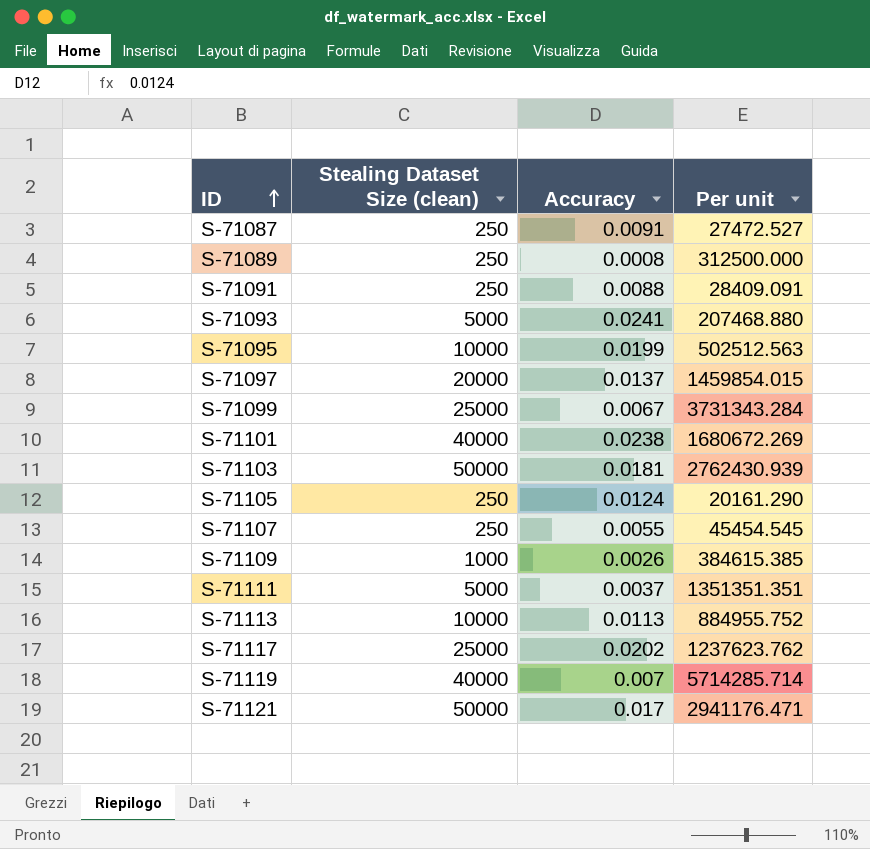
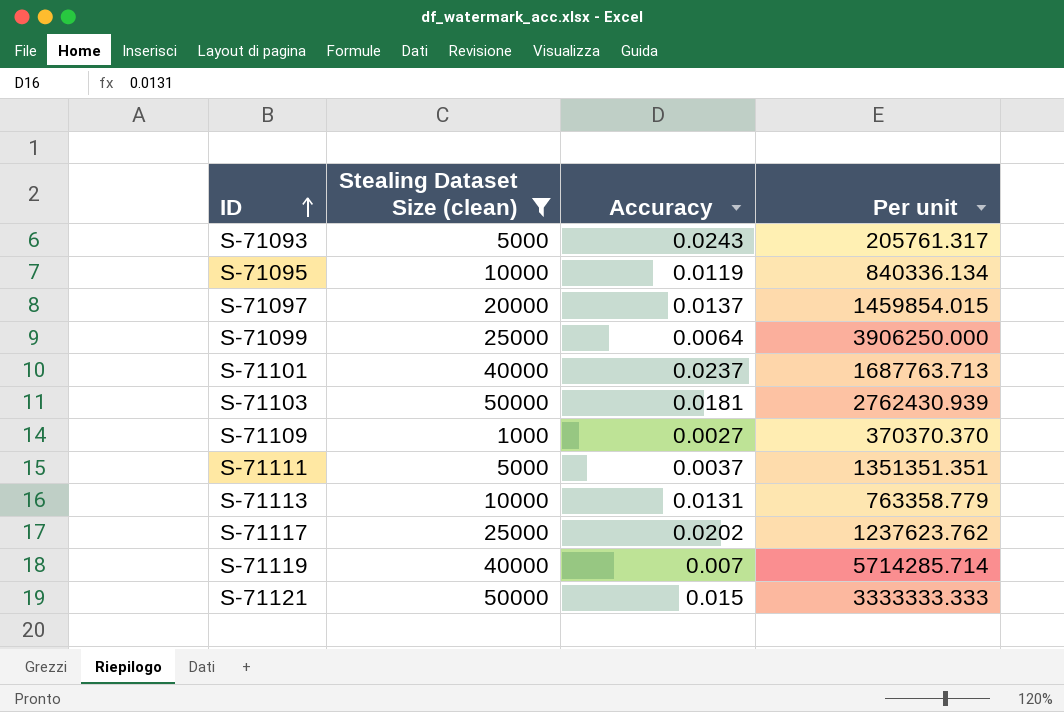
filter: none -> Stealing Dataset Size (clean) != 250
S-71093 | Accuracy: 0.0241 -> 0.0243
S-71093 | Per unit: 207468.880 -> 205761.317
S-71095 | Accuracy: 0.0199 -> 0.0119
S-71095 | Per unit: 502512.563 -> 840336.134
S-71099 | Accuracy: 0.0067 -> 0.0064
S-71099 | Per unit: 3731343.284 -> 3906250.000
S-71101 | Accuracy: 0.0238 -> 0.0237
S-71101 | Per unit: 1680672.269 -> 1687763.713
S-71109 | Accuracy: 0.0026 -> 0.0027
S-71109 | Per unit: 384615.385 -> 370370.370
S-71113 | Accuracy: 0.0113 -> 0.0131
S-71113 | Per unit: 884955.752 -> 763358.779
S-71121 | Accuracy: 0.017 -> 0.015
S-71121 | Per unit: 2941176.471 -> 3333333.333

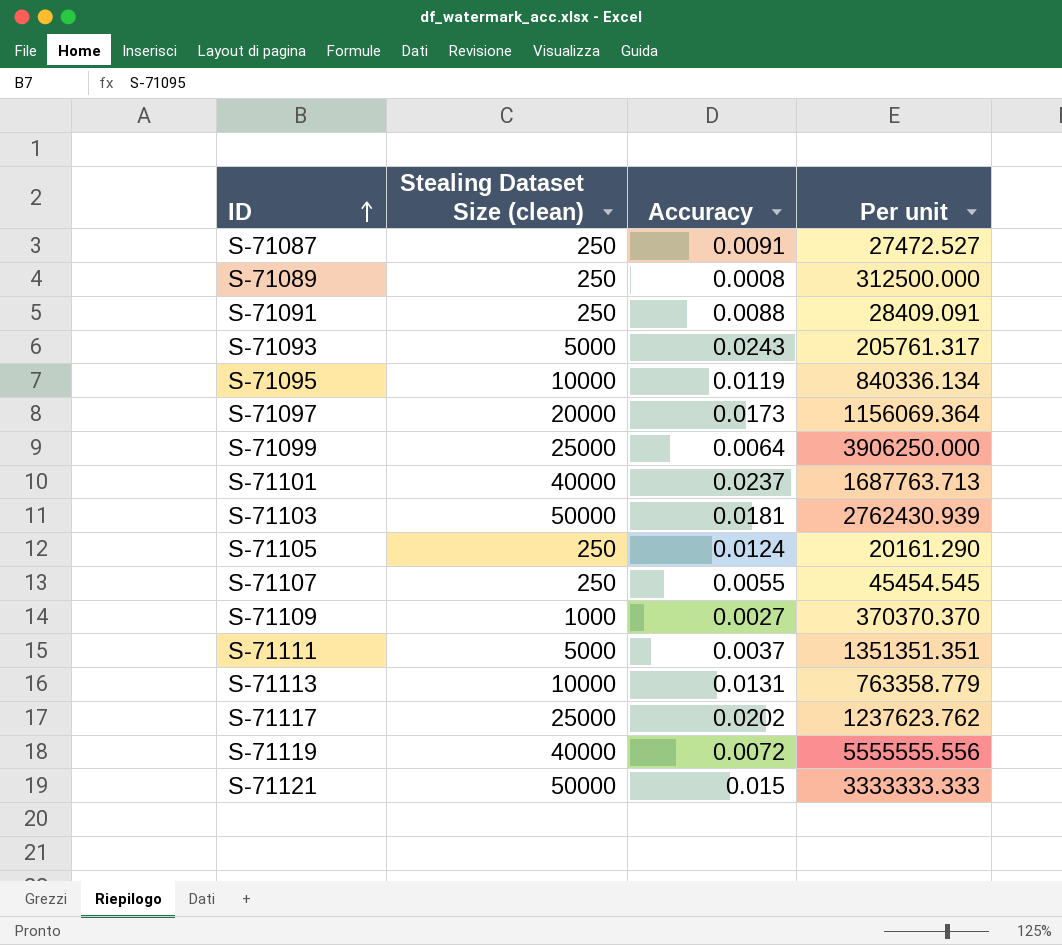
filter: Stealing Dataset Size (clean) != 250 -> none
S-71097 | Accuracy: 0.0137 -> 0.0173
S-71097 | Per unit: 1459854.015 -> 1156069.364
S-71119 | Accuracy: 0.007 -> 0.0072
S-71119 | Per unit: 5714285.714 -> 5555555.556

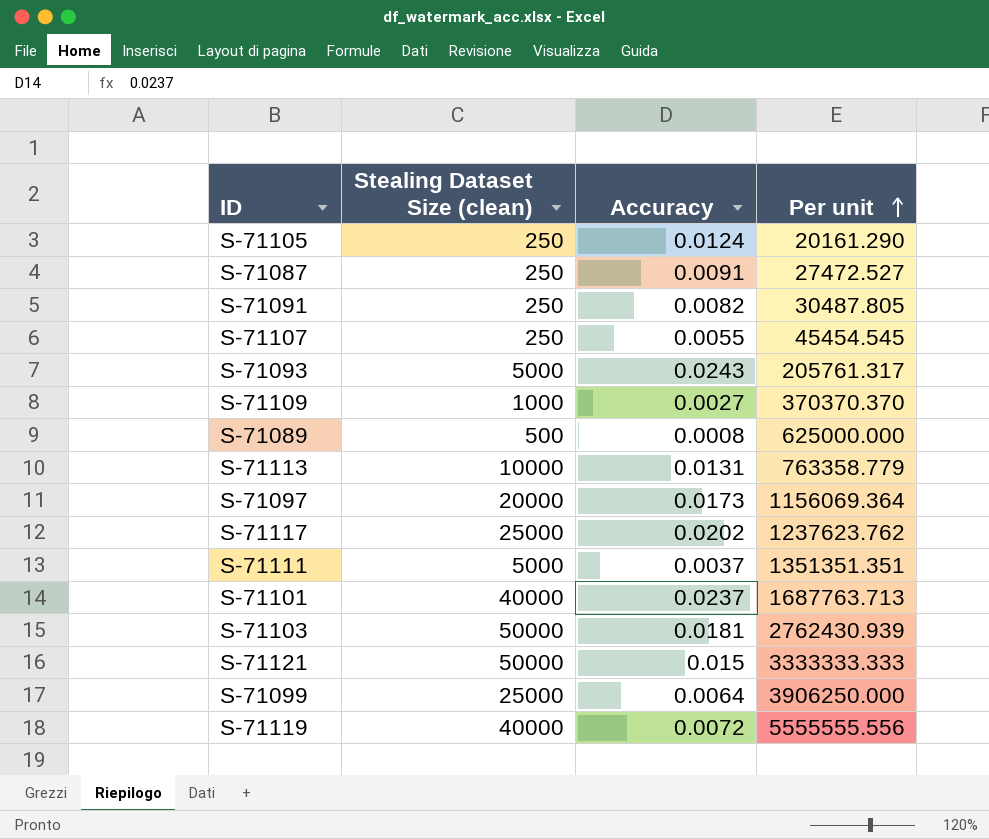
row order: ID ascending -> Per unit ascending
row S-71095: 10000 | 0.0119 | 840336.134 -> none
S-71091 | Accuracy: 0.0088 -> 0.0082
S-71091 | Per unit: 28409.091 -> 30487.805
S-71089 | Stealing Dataset Size (clean): 250 -> 500
S-71089 | Per unit: 312500.000 -> 625000.000

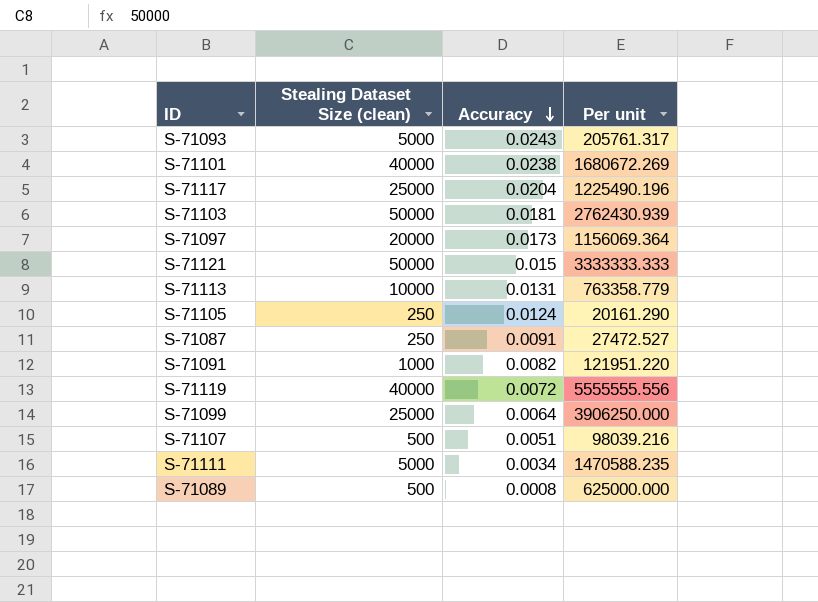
row order: Per unit ascending -> Accuracy descending
row S-71109: 1000 | 0.0027 | 370370.370 -> none
S-71101 | Accuracy: 0.0237 -> 0.0238
S-71101 | Per unit: 1687763.713 -> 1680672.269
S-71117 | Accuracy: 0.0202 -> 0.0204
S-71117 | Per unit: 1237623.762 -> 1225490.196
S-71091 | Stealing Dataset Size (clean): 250 -> 1000
S-71091 | Per unit: 30487.805 -> 121951.220
S-71107 | Stealing Dataset Size (clean): 250 -> 500
S-71107 | Accuracy: 0.0055 -> 0.0051
S-71107 | Per unit: 45454.545 -> 98039.216
S-71111 | Accuracy: 0.0037 -> 0.0034
S-71111 | Per unit: 1351351.351 -> 1470588.235

